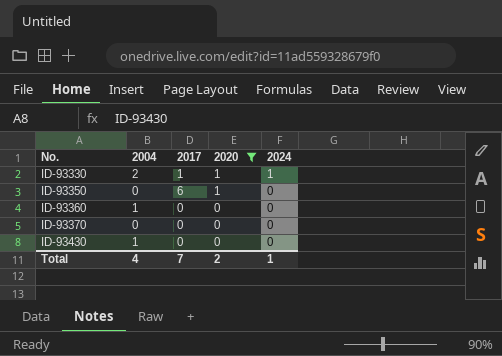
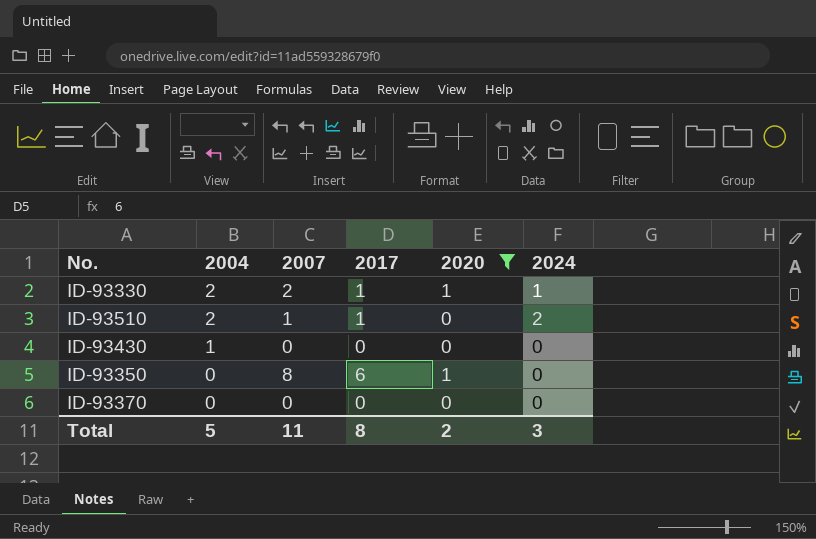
row order: No. ascending -> 2004 descending
column 2007 | position: none -> 3
row ID-93360: 1 | 0 | 0 | 0 -> none
row ID-93510: none -> 2 | 1 | 1 | 0 | 2
Total | 2004: 4 -> 5
Total | 2017: 7 -> 8
Total | 2024: 1 -> 3

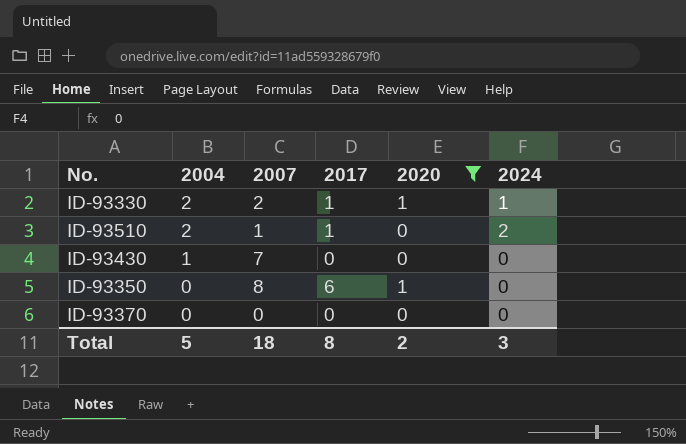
ID-93430 | 2007: 0 -> 7
Total | 2007: 11 -> 18

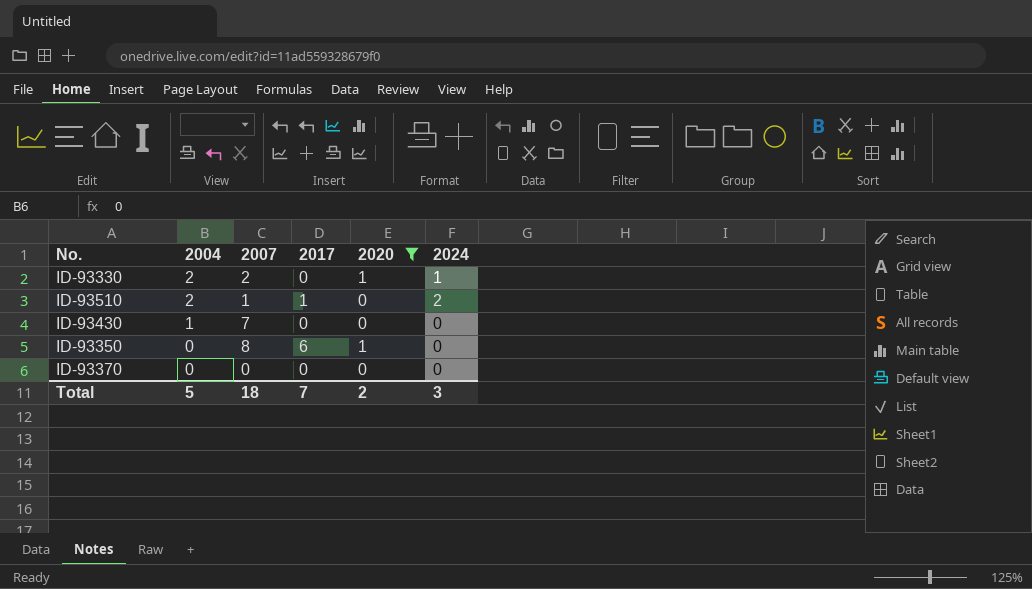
ID-93330 | 2017: 1 -> 0
Total | 2017: 8 -> 7

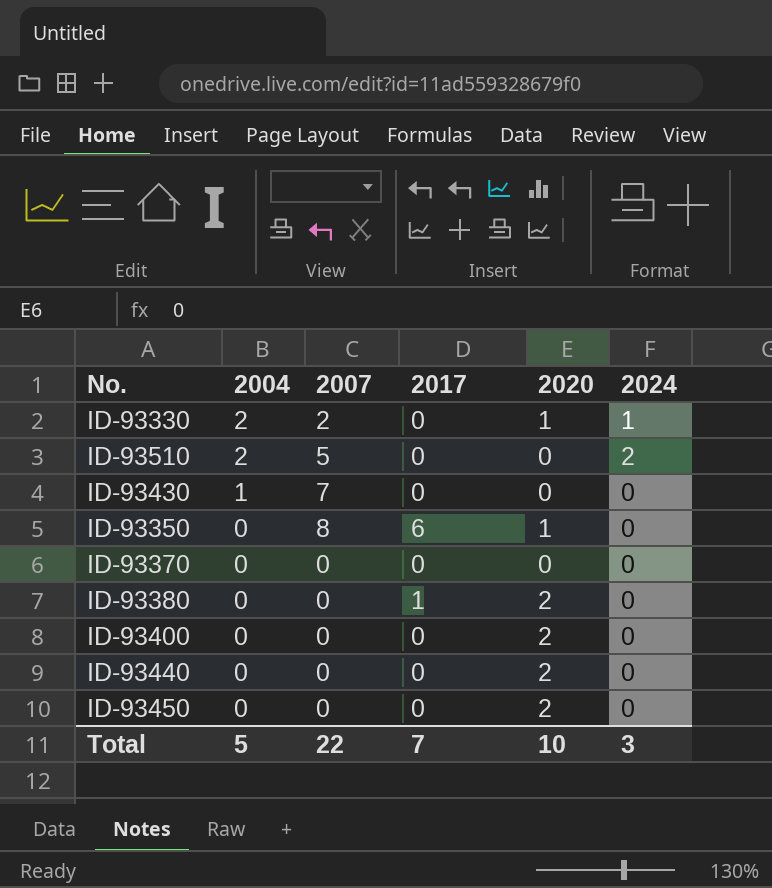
filter: 2020 != 2 -> none
ID-93510 | 2007: 1 -> 5
ID-93510 | 2017: 1 -> 0
Total | 2007: 18 -> 22
Total | 2020: 2 -> 10

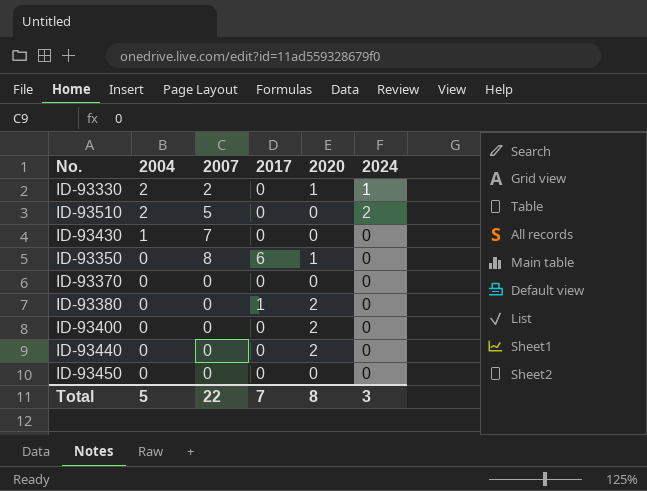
ID-93450 | 2020: 2 -> 0
Total | 2020: 10 -> 8

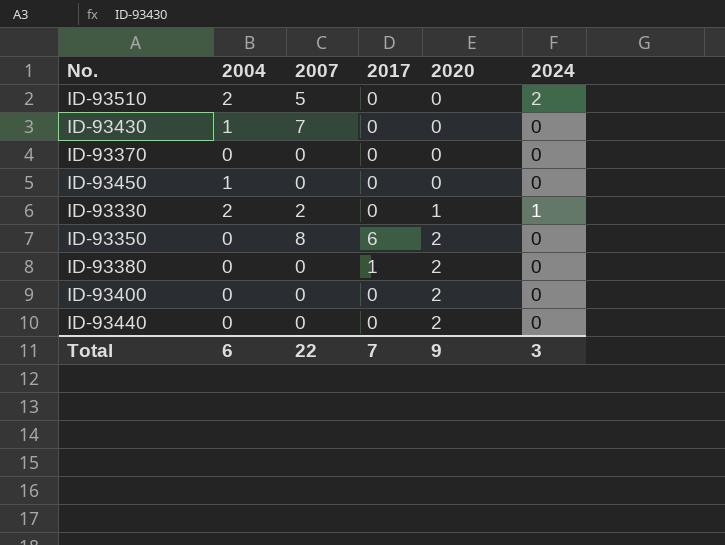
row order: 2004 descending -> 2020 ascending
ID-93450 | 2004: 0 -> 1
ID-93350 | 2020: 1 -> 2
Total | 2004: 5 -> 6
Total | 2020: 8 -> 9

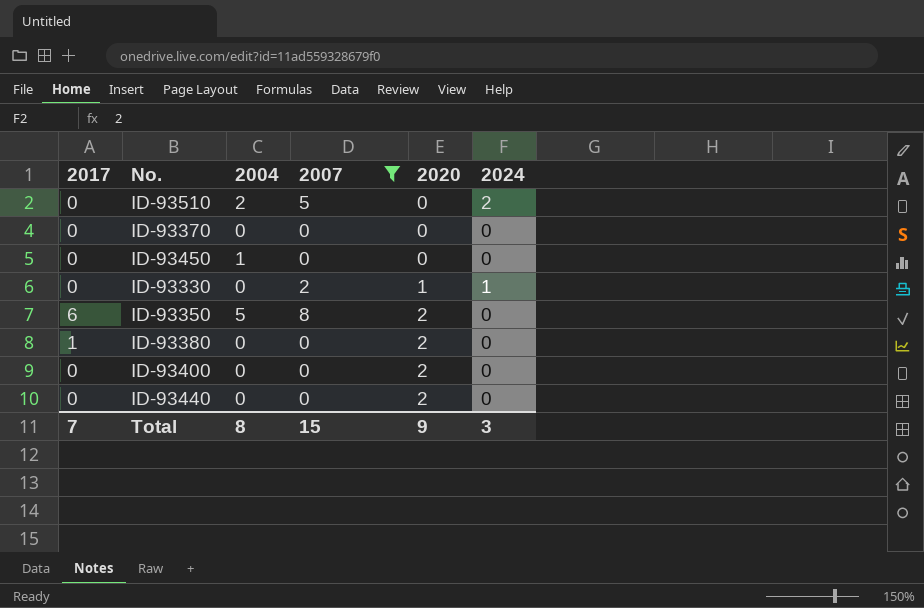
filter: none -> 2007 != 7
column 2017 | position: 4 -> 1
ID-93330 | 2004: 2 -> 0
ID-93350 | 2004: 0 -> 5
Total | 2004: 6 -> 8
Total | 2007: 22 -> 15

